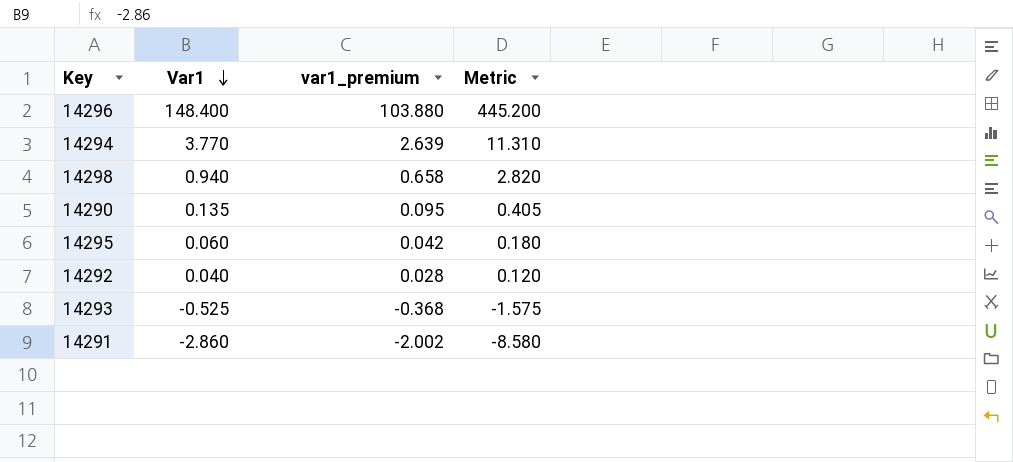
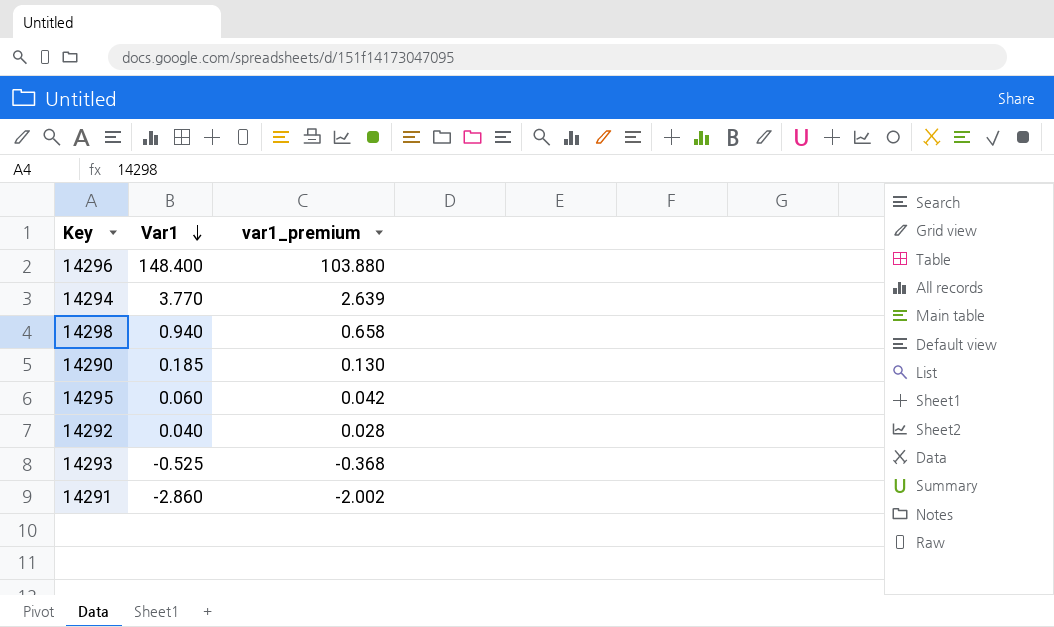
column Metric | formula: [Var1] * 3 -> none
14290 | Var1: 0.135 -> 0.185
14290 | var1_premium: 0.095 -> 0.130

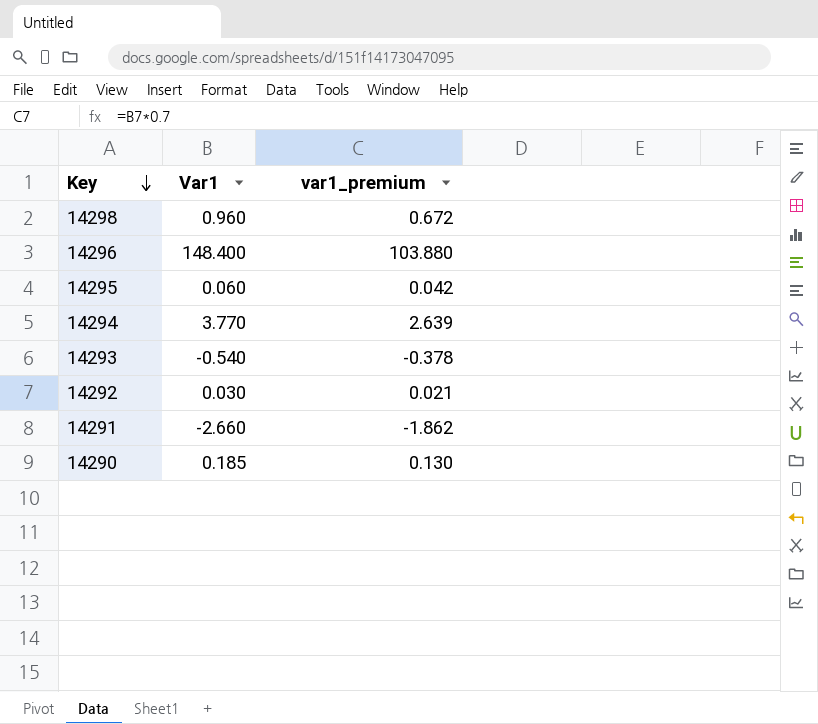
row order: Var1 descending -> Key descending
14298 | Var1: 0.940 -> 0.960
14298 | var1_premium: 0.658 -> 0.672
14293 | Var1: -0.525 -> -0.540
14293 | var1_premium: -0.368 -> -0.378
14292 | Var1: 0.040 -> 0.030
14292 | var1_premium: 0.028 -> 0.021
14291 | Var1: -2.860 -> -2.660
14291 | var1_premium: -2.002 -> -1.862

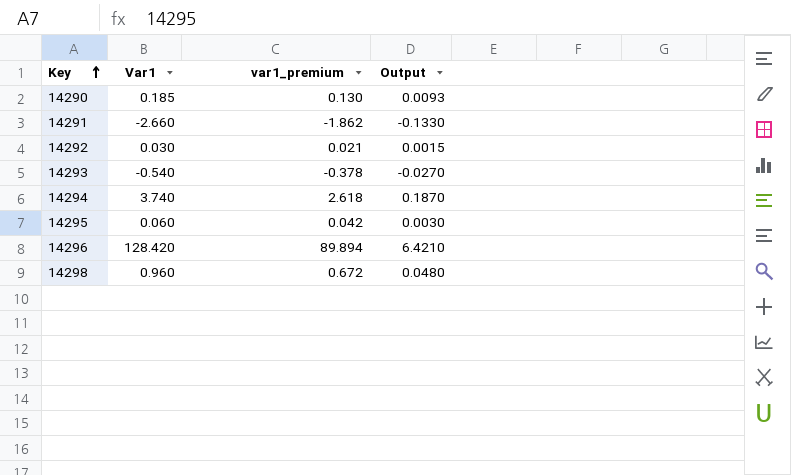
row order: Key descending -> Key ascending
column Output | formula: none -> [Var1] * 0.05
14294 | Var1: 3.770 -> 3.740
14294 | var1_premium: 2.639 -> 2.618
14296 | Var1: 148.400 -> 128.420
14296 | var1_premium: 103.880 -> 89.894

